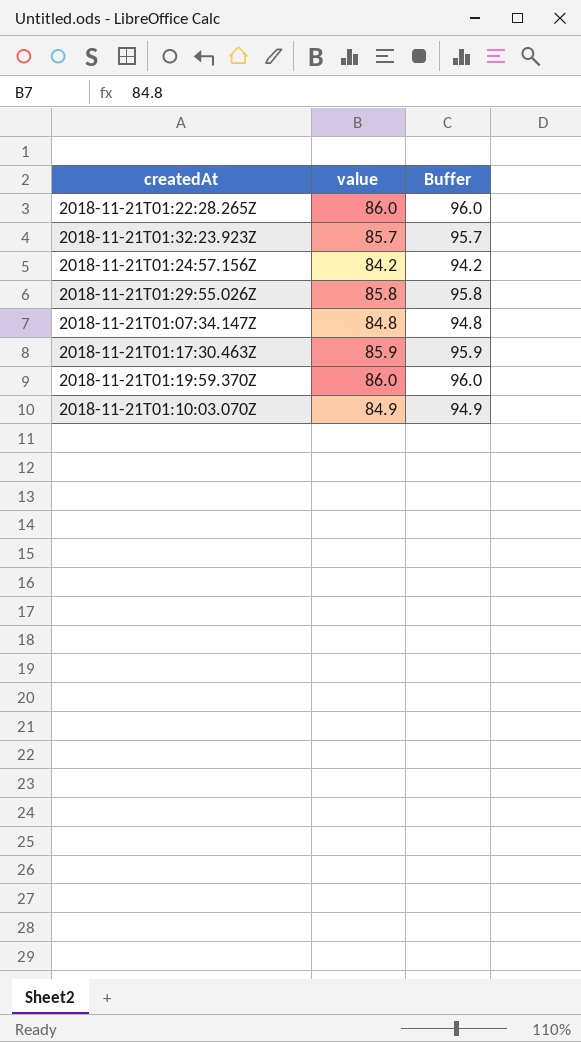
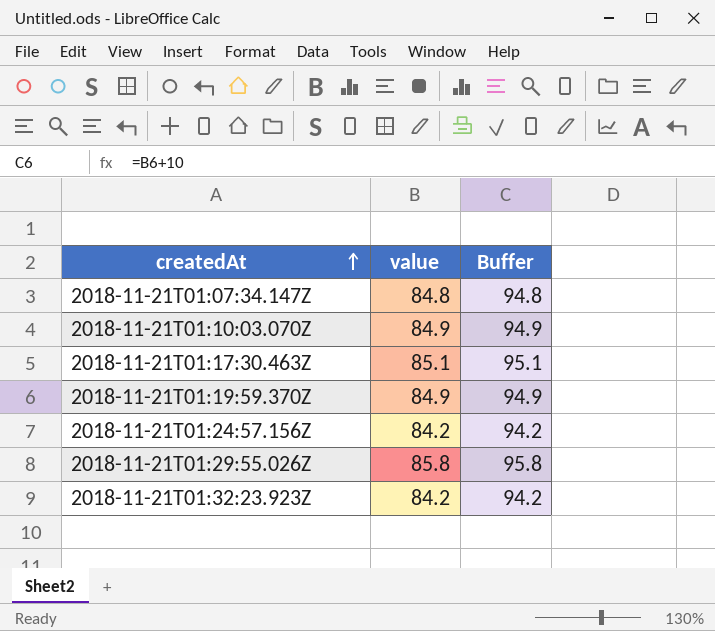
row order: none -> createdAt ascending
row 2018-11-21T01:22:28.265Z: 86.0 | 96.0 -> none
2018-11-21T01:17:30.463Z | value: 85.9 -> 85.1
2018-11-21T01:17:30.463Z | Buffer: 95.9 -> 95.1
2018-11-21T01:19:59.370Z | value: 86.0 -> 84.9
2018-11-21T01:19:59.370Z | Buffer: 96.0 -> 94.9
2018-11-21T01:32:23.923Z | value: 85.7 -> 84.2
2018-11-21T01:32:23.923Z | Buffer: 95.7 -> 94.2

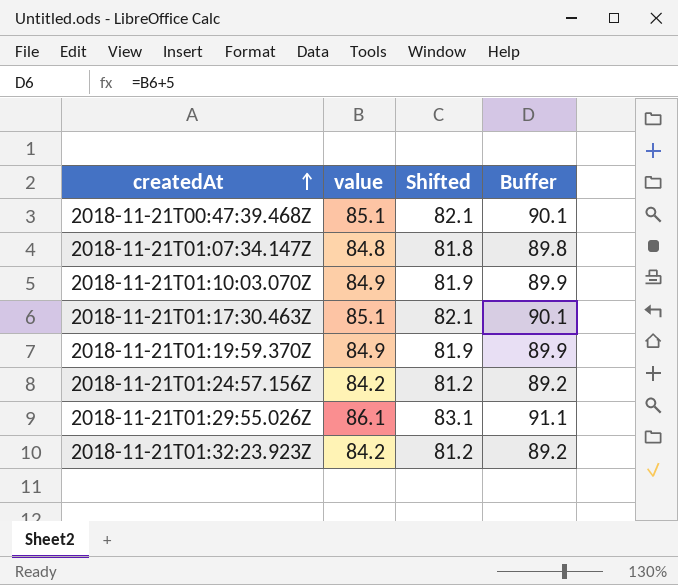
column Shifted | formula: none -> [value] - 3
column Buffer | formula: [value] + 10 -> [value] + 5
row 2018-11-21T00:47:39.468Z: none -> 85.1 | 82.1 | 90.1
2018-11-21T01:29:55.026Z | value: 85.8 -> 86.1

